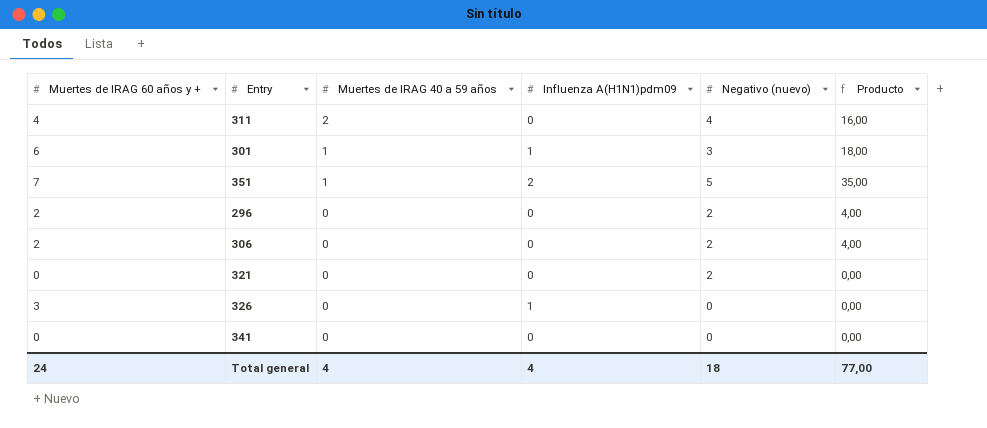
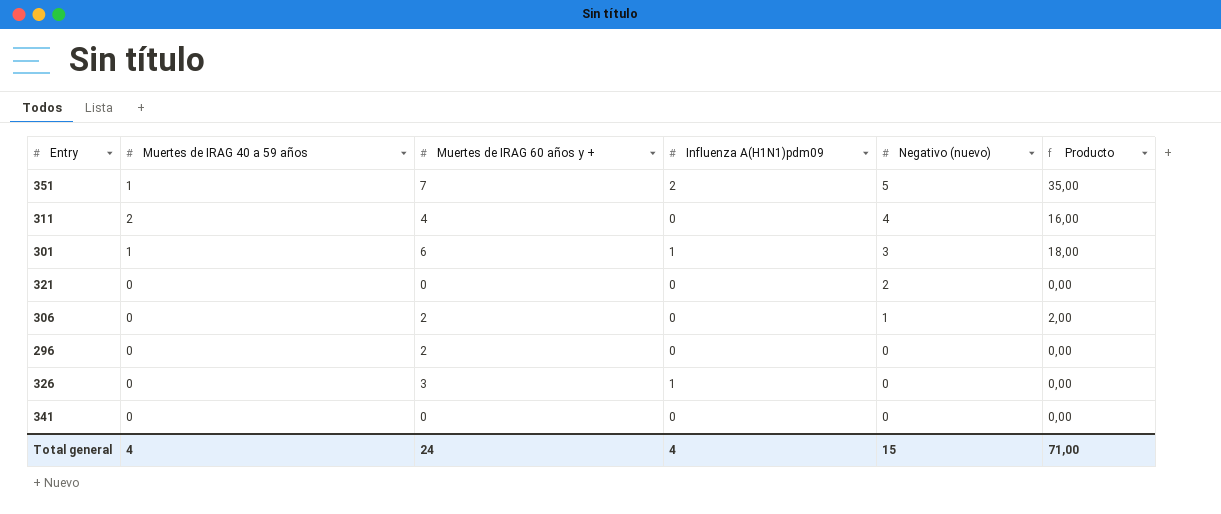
row order: Muertes de IRAG 40 a 59 años descending -> Negativo (nuevo) descending
column Muertes de IRAG 60 años y + | position: 1 -> 3
306 | Negativo (nuevo): 2 -> 1
306 | Producto: 4,00 -> 2,00
296 | Negativo (nuevo): 2 -> 0
296 | Producto: 4,00 -> 0,00
Total general | Negativo (nuevo): 18 -> 15
Total general | Producto: 77,00 -> 71,00

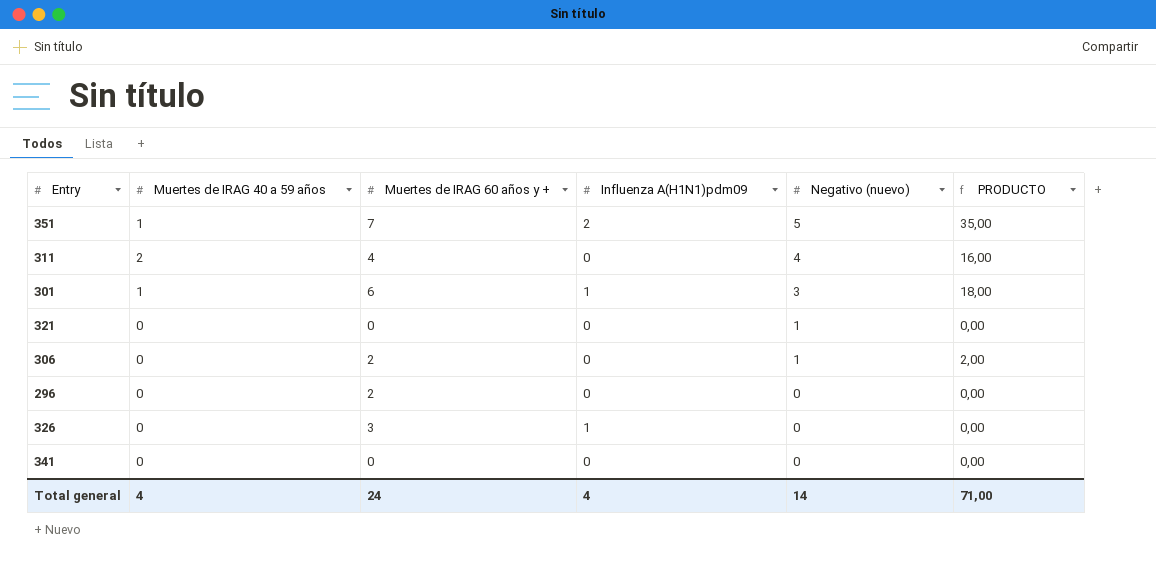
column name: Producto -> PRODUCTO
321 | Negativo (nuevo): 2 -> 1
Total general | Negativo (nuevo): 15 -> 14

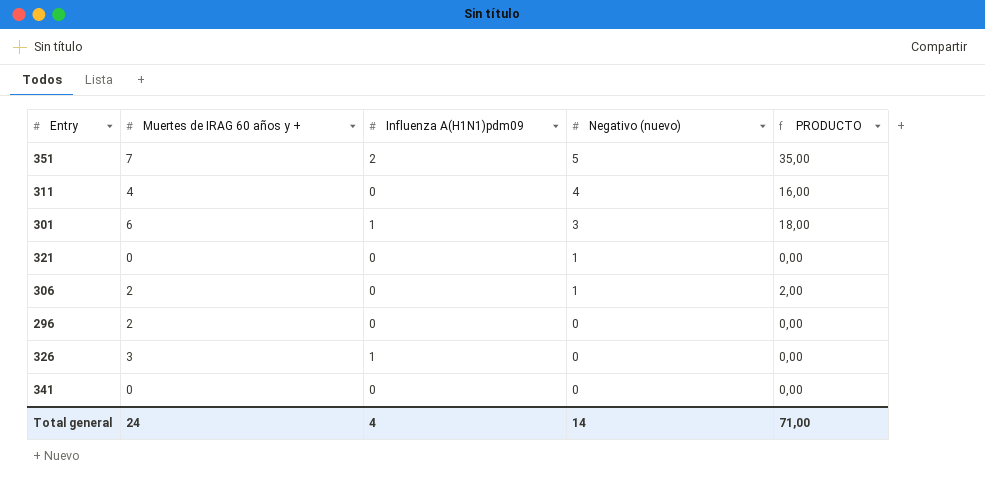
column Muertes de IRAG 40 a 59 años | position: 2 -> none

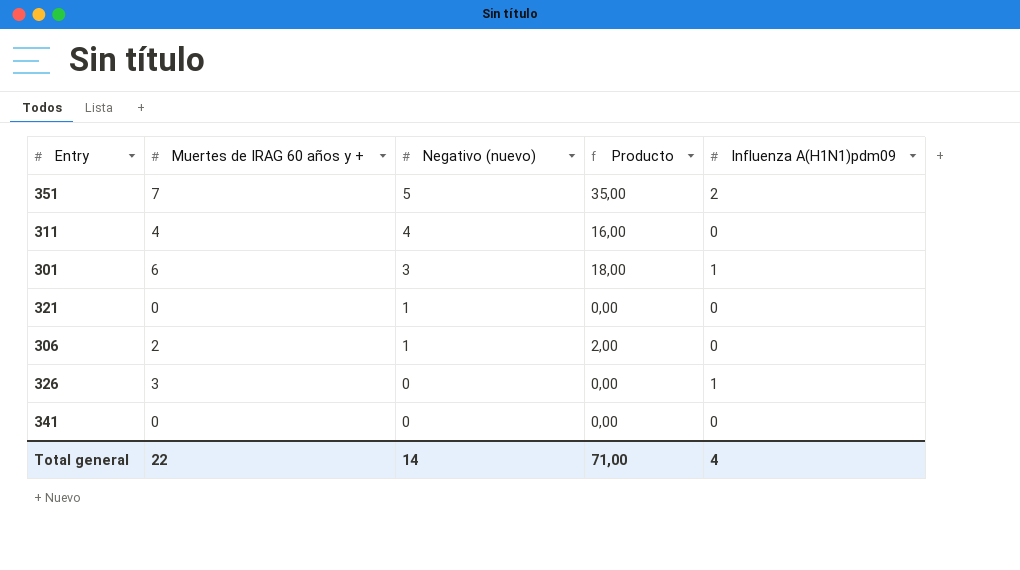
column name: PRODUCTO -> Producto
column Influenza A(H1N1)pdm09 | position: 3 -> 5
row 296: 2 | 0 | 0 | 0,00 -> none
Total general | Muertes de IRAG 60 años y +: 24 -> 22

